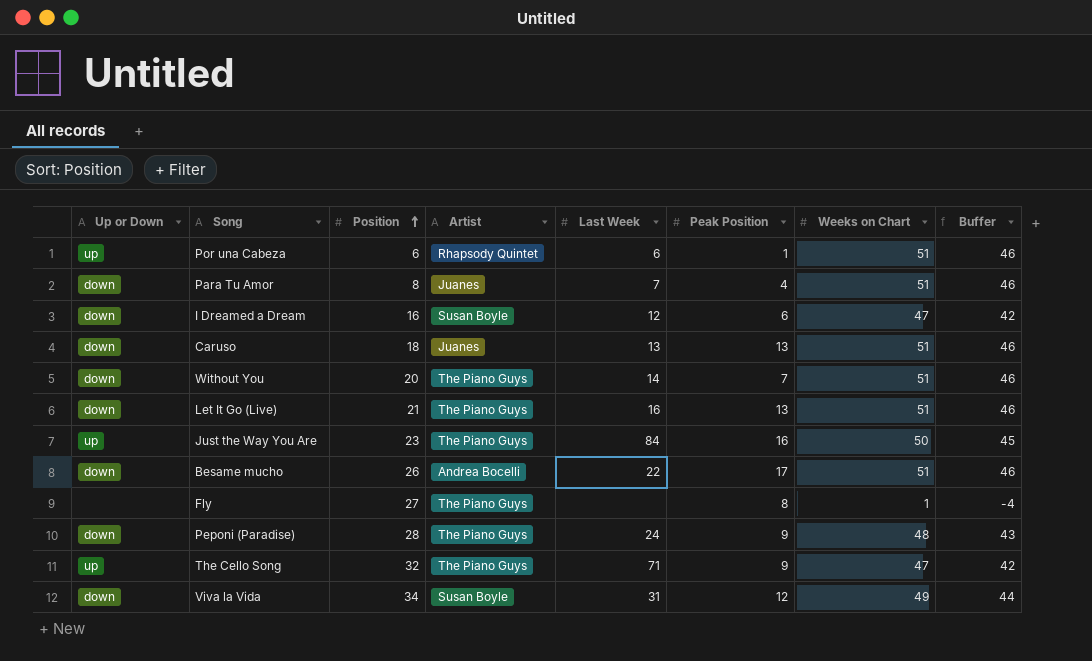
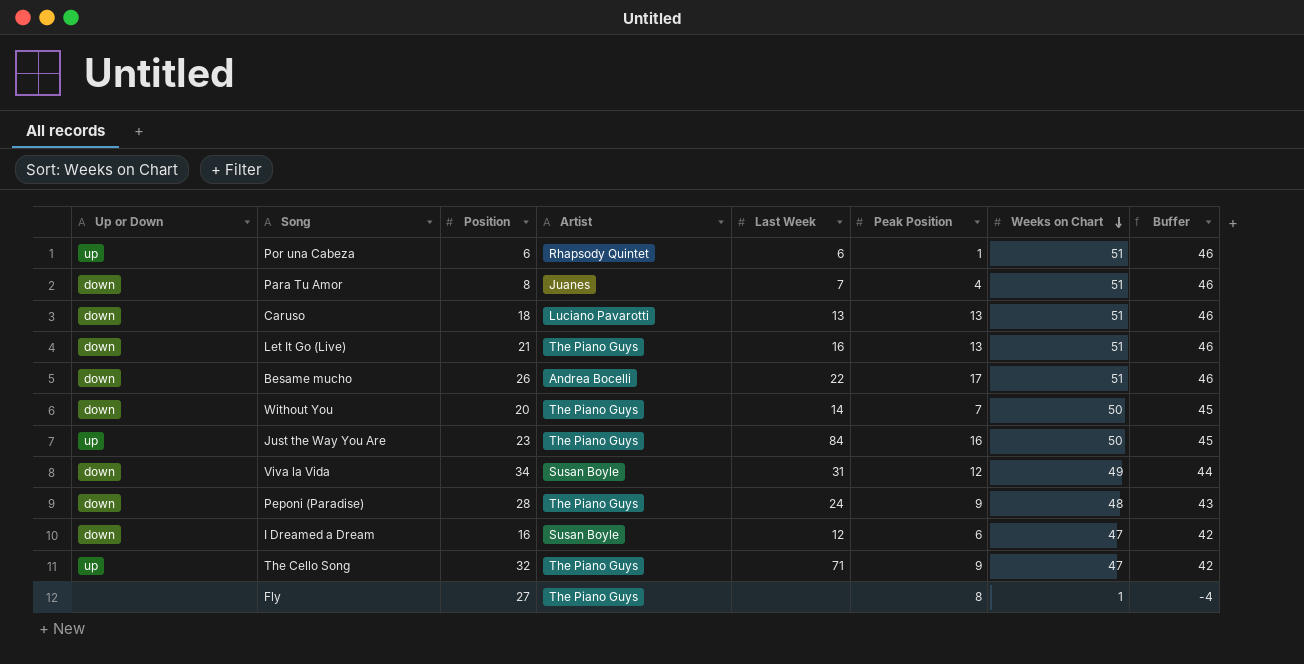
row order: Position ascending -> Weeks on Chart descending
Caruso | Artist: Juanes -> Luciano Pavarotti
Without You | Weeks on Chart: 51 -> 50
Without You | Buffer: 46 -> 45

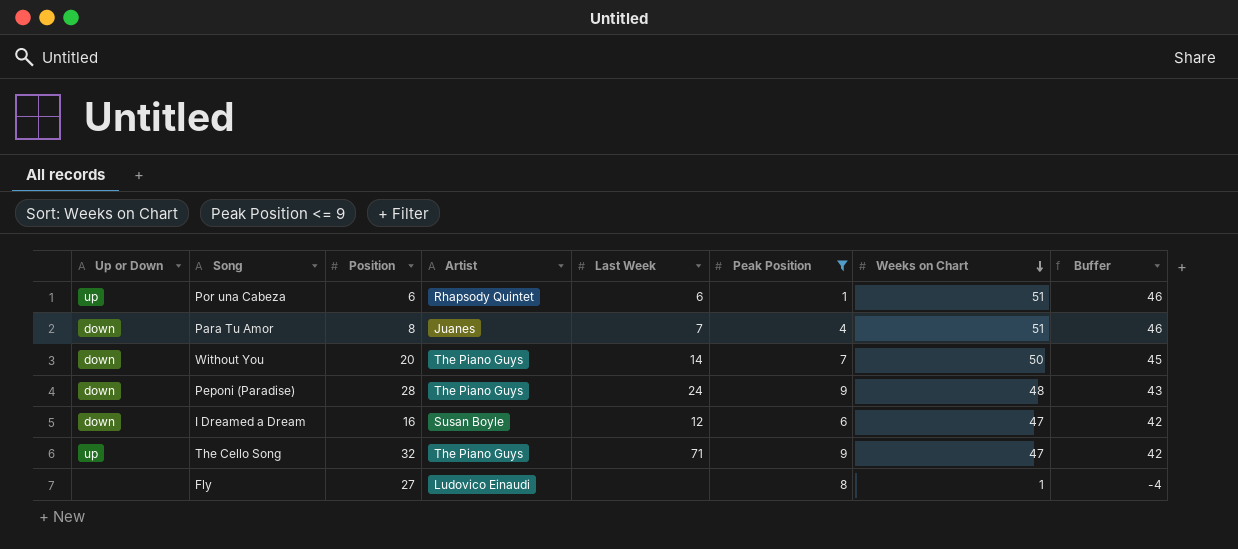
filter: none -> Peak Position <= 9
Fly | Artist: The Piano Guys -> Ludovico Einaudi

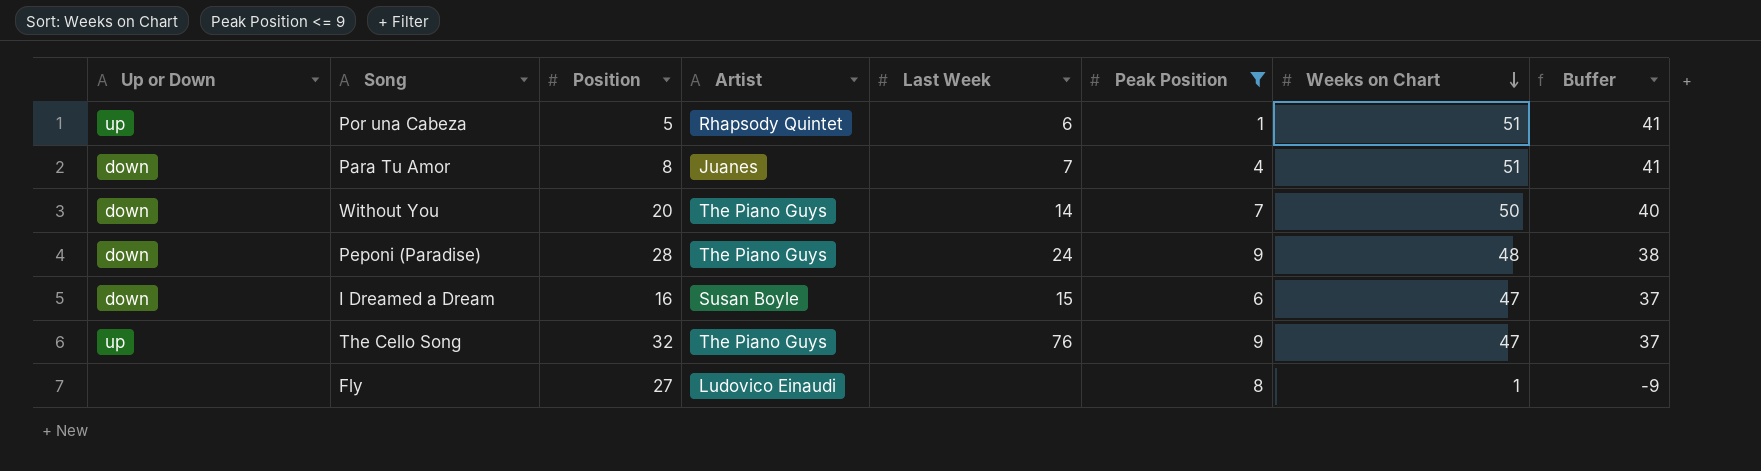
column Buffer | formula: [Weeks on Chart] - 5 -> [Weeks on Chart] - 10
Por una Cabeza | Position: 6 -> 5
I Dreamed a Dream | Last Week: 12 -> 15
The Cello Song | Last Week: 71 -> 76

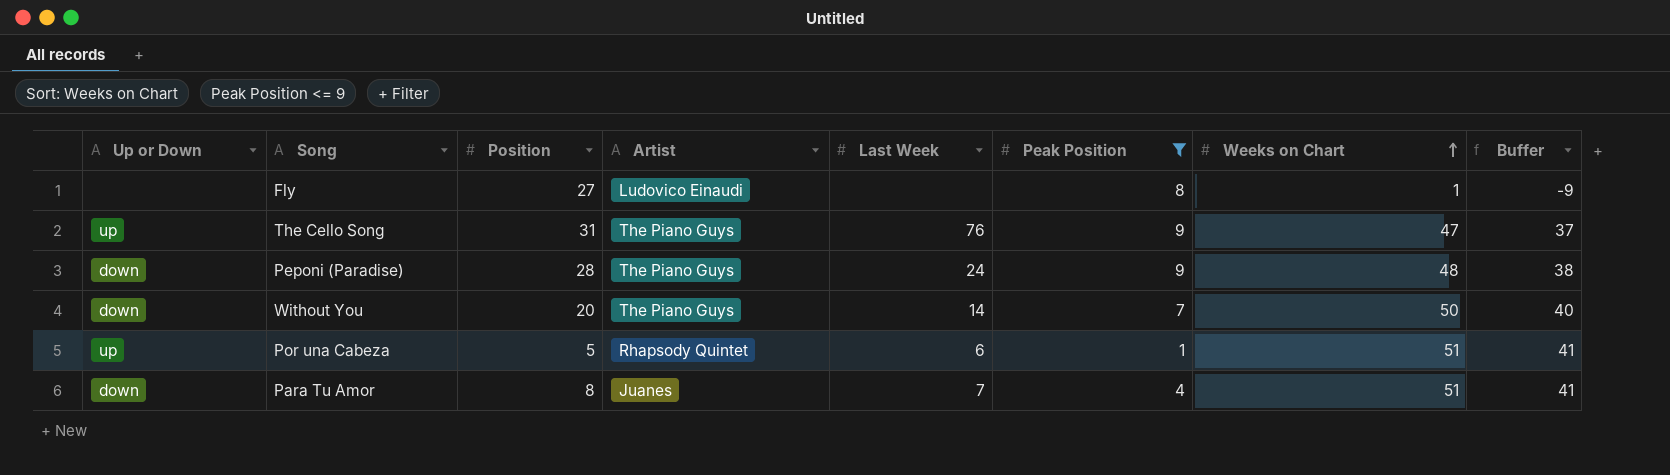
row order: Weeks on Chart descending -> Weeks on Chart ascending
row I Dreamed a Dream: down | 16 | Susan Boyle | 15 | 6 | 47 | 37 -> none
The Cello Song | Position: 32 -> 31

